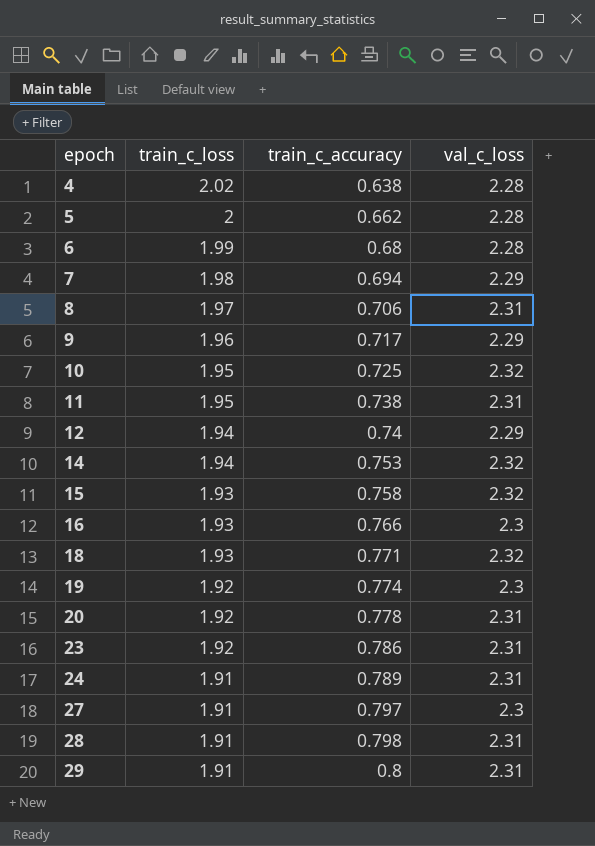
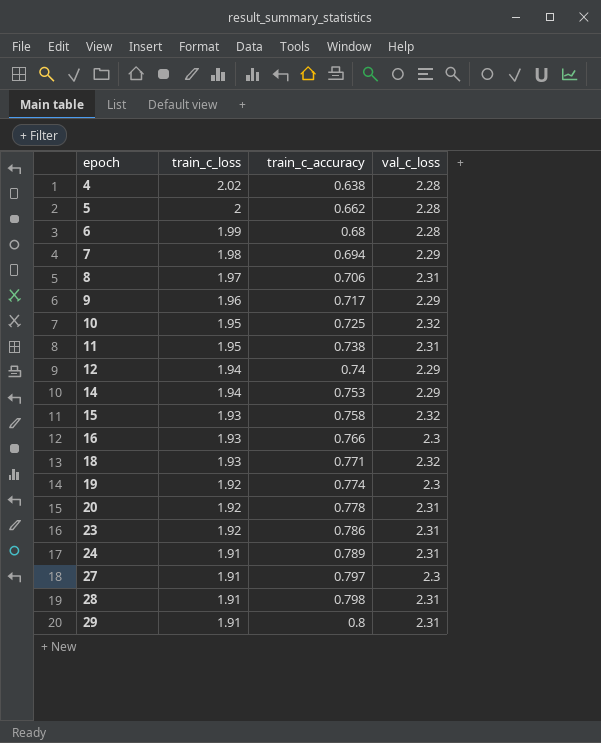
14 | val_c_loss: 2.32 -> 2.29

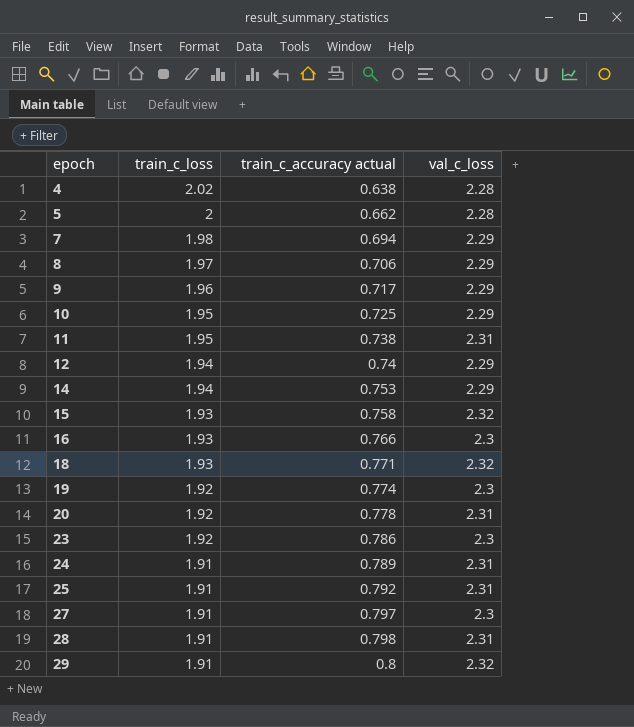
column name: train_c_accuracy -> train_c_accuracy actual
row 6: 1.99 | 0.68 | 2.28 -> none
8 | val_c_loss: 2.31 -> 2.29
10 | val_c_loss: 2.32 -> 2.29
23 | val_c_loss: 2.31 -> 2.3
row 25: none -> 1.91 | 0.792 | 2.31
29 | val_c_loss: 2.31 -> 2.32

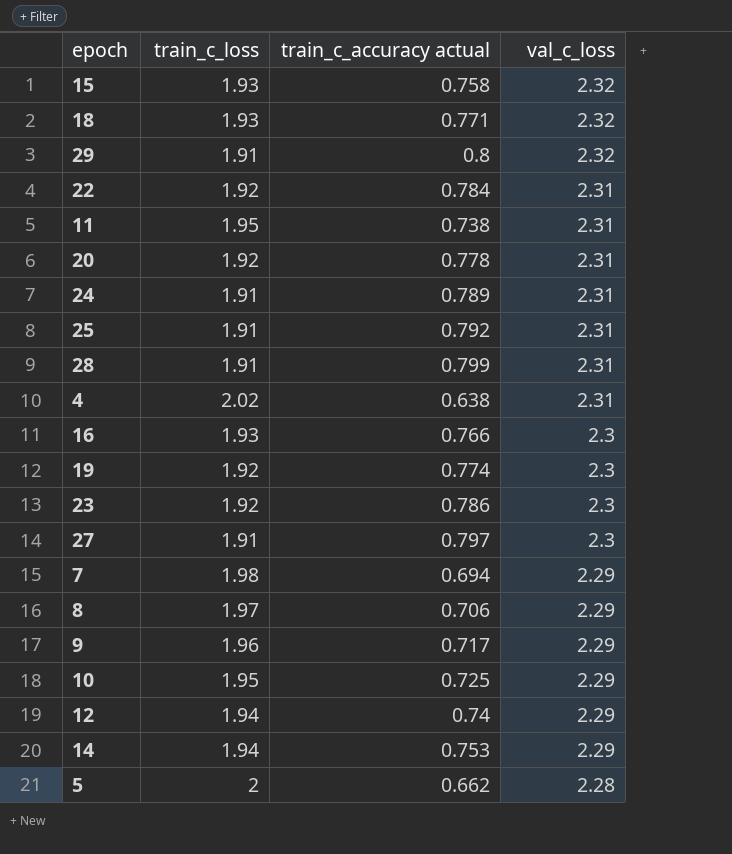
row order: epoch ascending -> val_c_loss descending
row 22: none -> 1.92 | 0.784 | 2.31
28 | train_c_accuracy actual: 0.798 -> 0.799
4 | val_c_loss: 2.28 -> 2.31

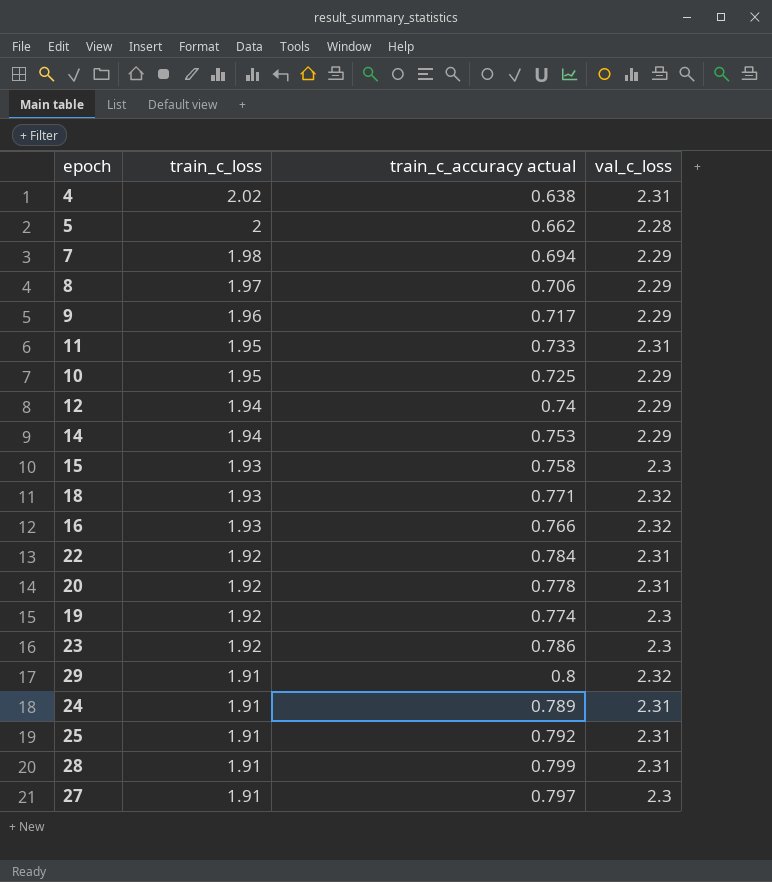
row order: val_c_loss descending -> train_c_loss descending
11 | train_c_accuracy actual: 0.738 -> 0.733
15 | val_c_loss: 2.32 -> 2.3
16 | val_c_loss: 2.3 -> 2.32

